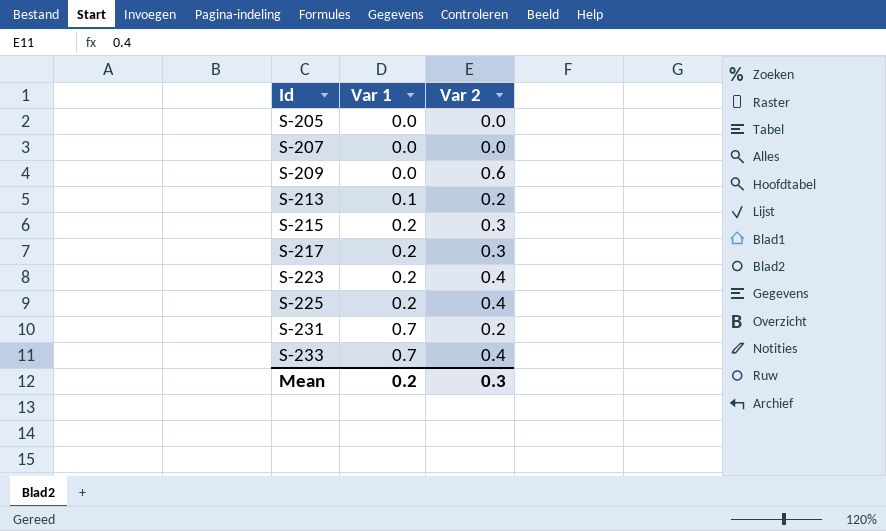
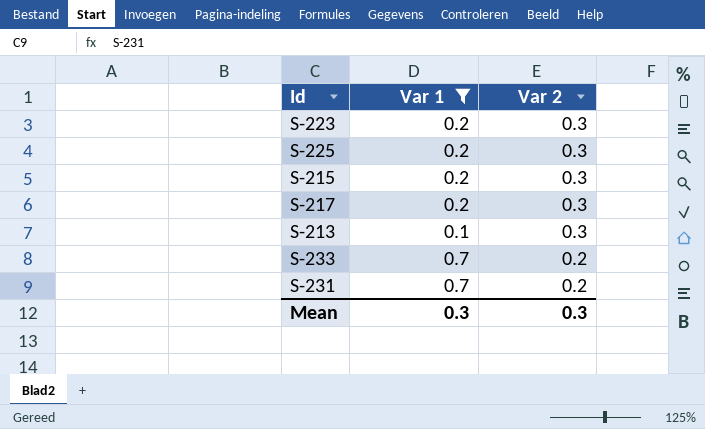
filter: none -> Var 1 != 0.0
row order: Id ascending -> Var 2 descending
S-223 | Var 2: 0.4 -> 0.3
S-225 | Var 2: 0.4 -> 0.3
S-213 | Var 2: 0.2 -> 0.3
S-233 | Var 2: 0.4 -> 0.2
Mean | Var 1: 0.2 -> 0.3

